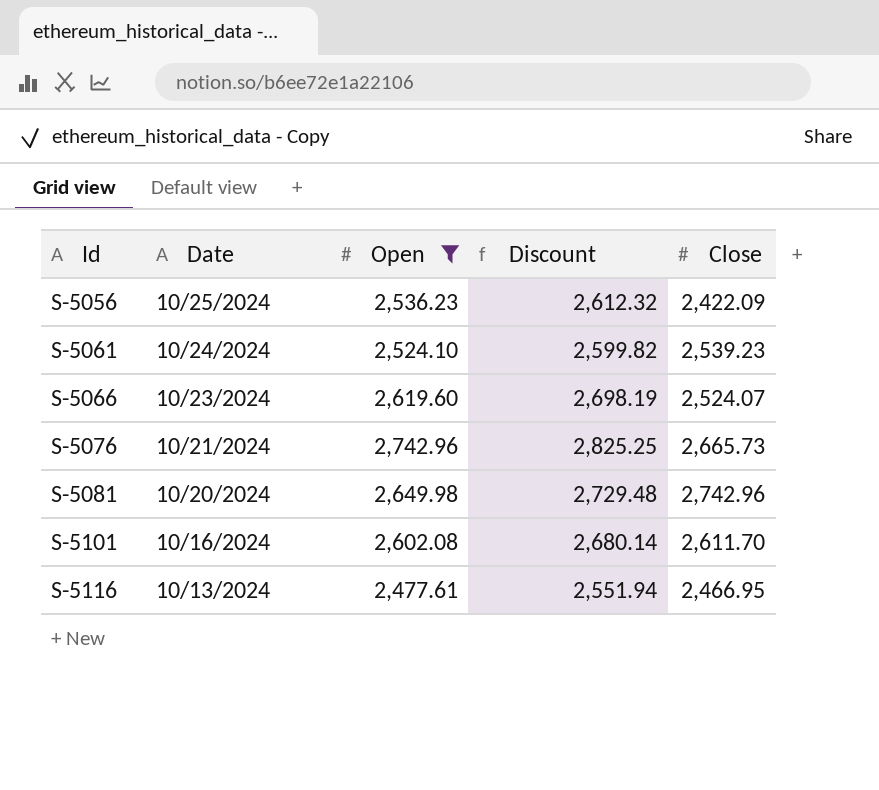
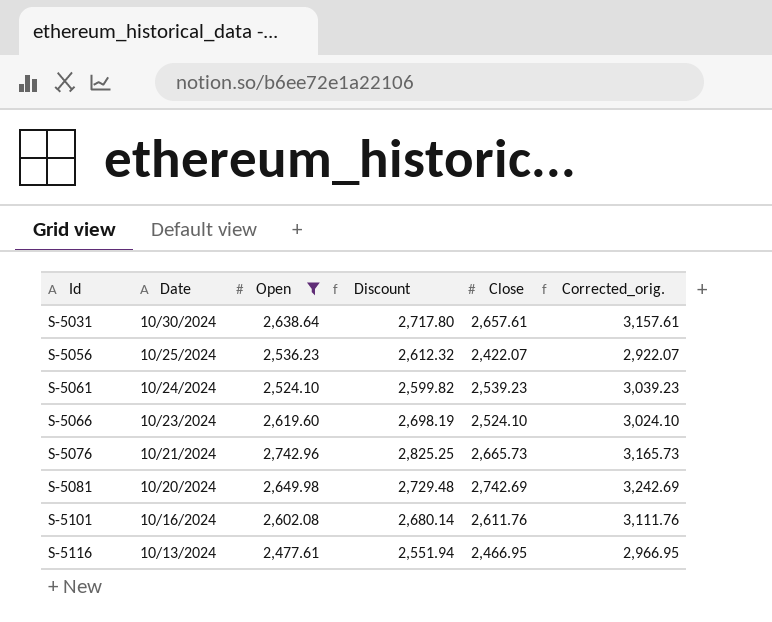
column Corrected_orig. | formula: none -> [Close] + 500
row S-5031: none -> 10/30/2024 | 2,638.64 | 2,717.80 | 2,657.61 | 3,157.61
S-5056 | Close: 2,422.09 -> 2,422.07
S-5066 | Close: 2,524.07 -> 2,524.10
S-5081 | Close: 2,742.96 -> 2,742.69
S-5101 | Close: 2,611.70 -> 2,611.76

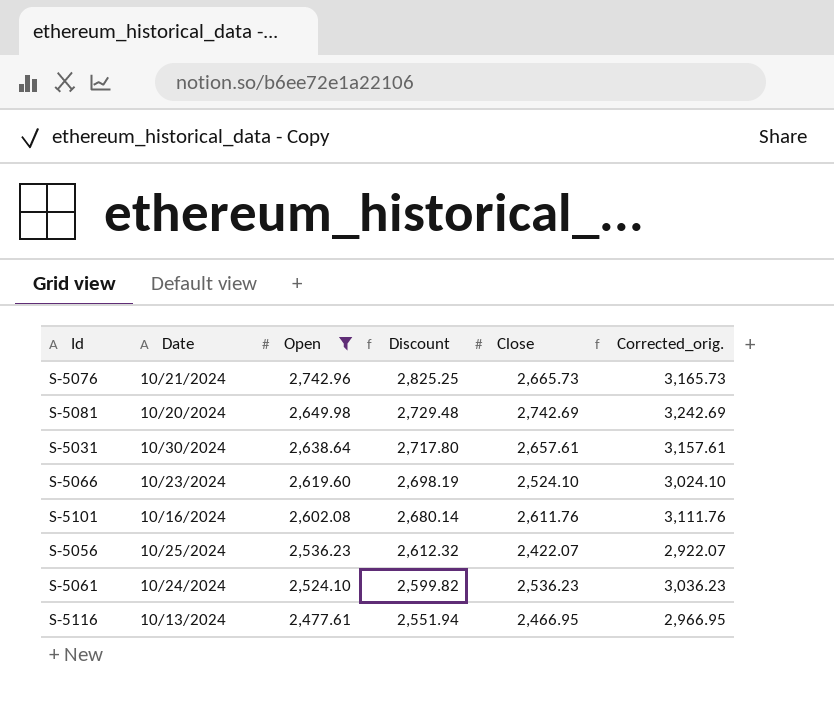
row order: Id ascending -> Open descending
S-5061 | Close: 2,539.23 -> 2,536.23
S-5061 | Corrected_orig.: 3,039.23 -> 3,036.23

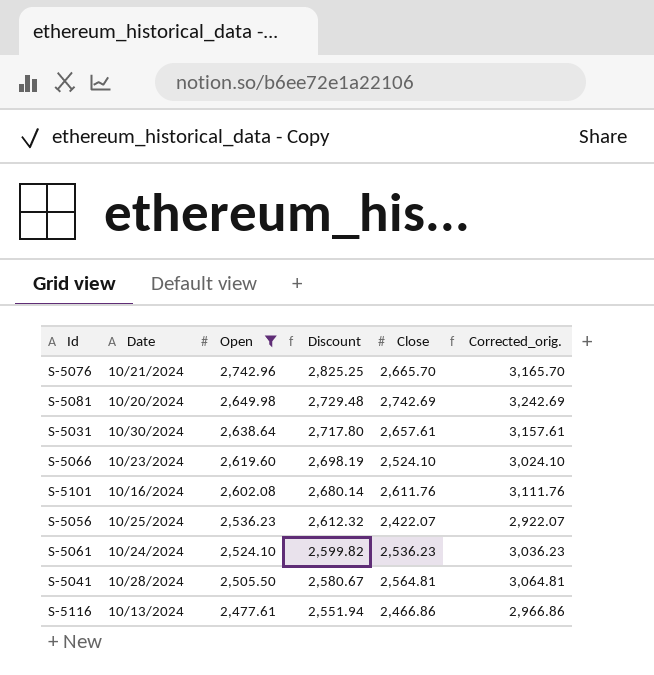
S-5076 | Close: 2,665.73 -> 2,665.70
S-5076 | Corrected_orig.: 3,165.73 -> 3,165.70
row S-5041: none -> 10/28/2024 | 2,505.50 | 2,580.67 | 2,564.81 | 3,064.81
S-5116 | Close: 2,466.95 -> 2,466.86
S-5116 | Corrected_orig.: 2,966.95 -> 2,966.86

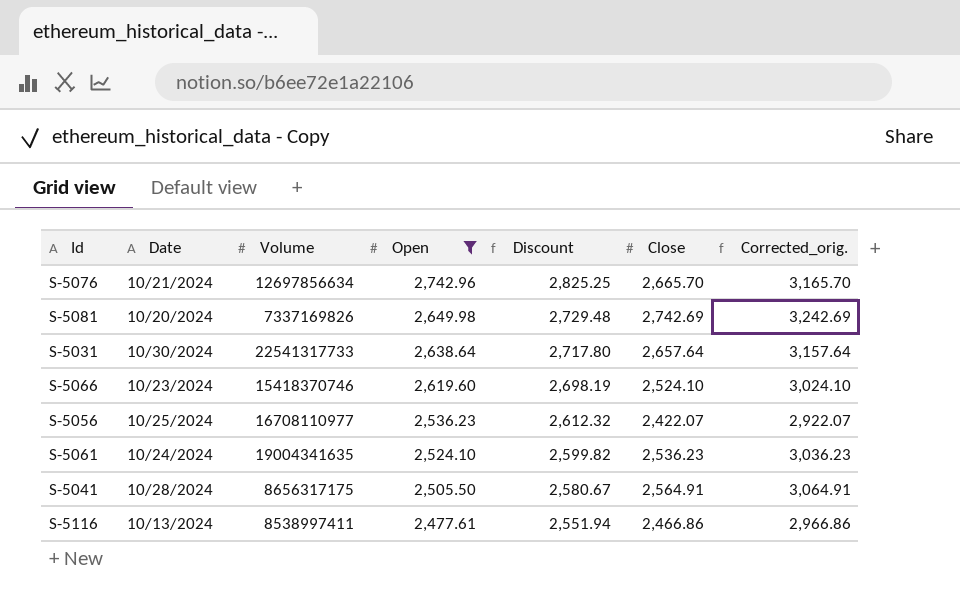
column Volume | position: none -> 3
row S-5101: 10/16/2024 | 2,602.08 | 2,680.14 | 2,611.76 | 3,111.76 -> none
S-5031 | Close: 2,657.61 -> 2,657.64
S-5031 | Corrected_orig.: 3,157.61 -> 3,157.64
S-5041 | Close: 2,564.81 -> 2,564.91
S-5041 | Corrected_orig.: 3,064.81 -> 3,064.91

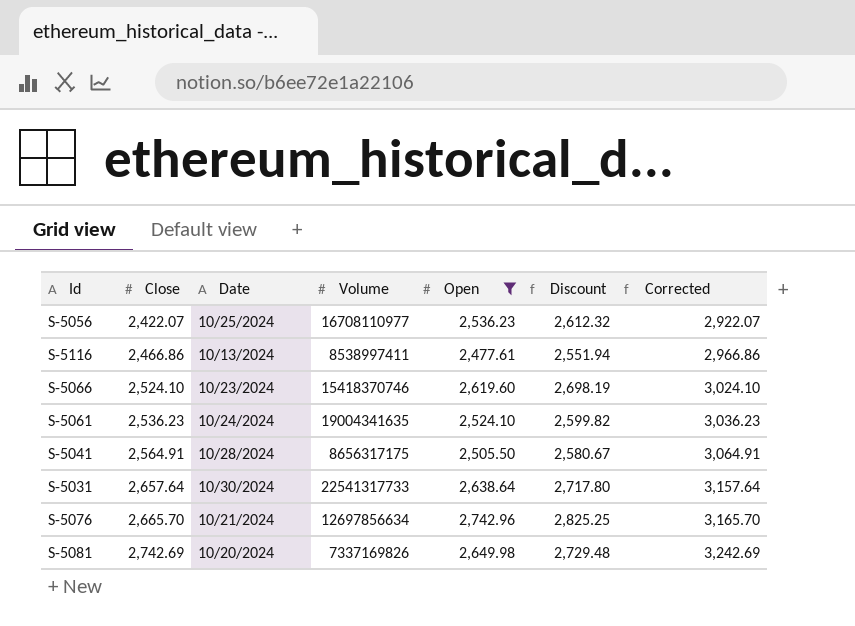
row order: Open descending -> Close ascending
column Close | position: 6 -> 2
column name: Corrected_orig. -> Corrected

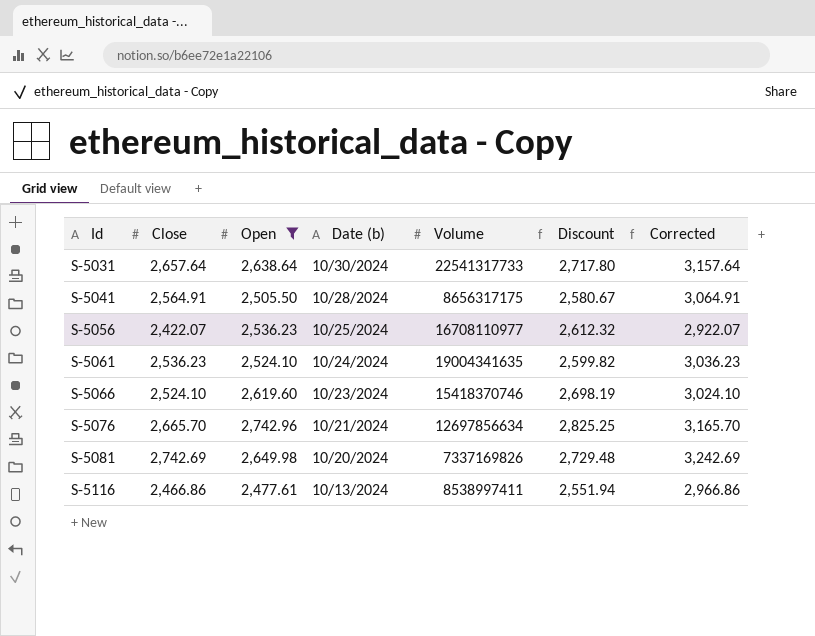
row order: Close ascending -> Id ascending
column Open | position: 5 -> 3
column name: Date -> Date (b)

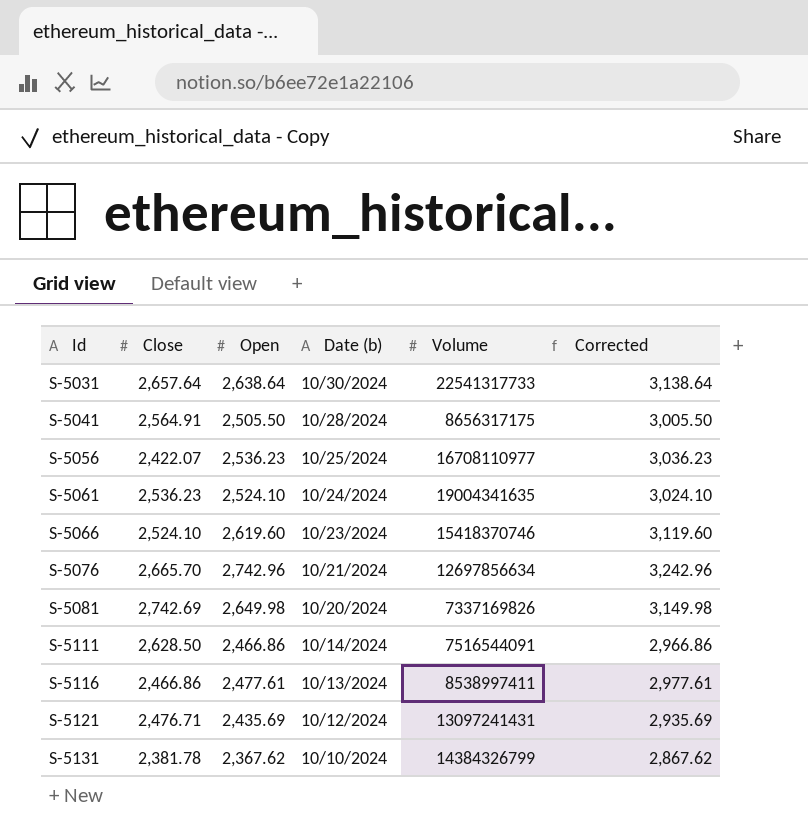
filter: Open >= 2,477.61 -> none
column Discount | formula: [Open] * 1.03 -> none
column Corrected | formula: [Close] + 500 -> [Open] + 500

